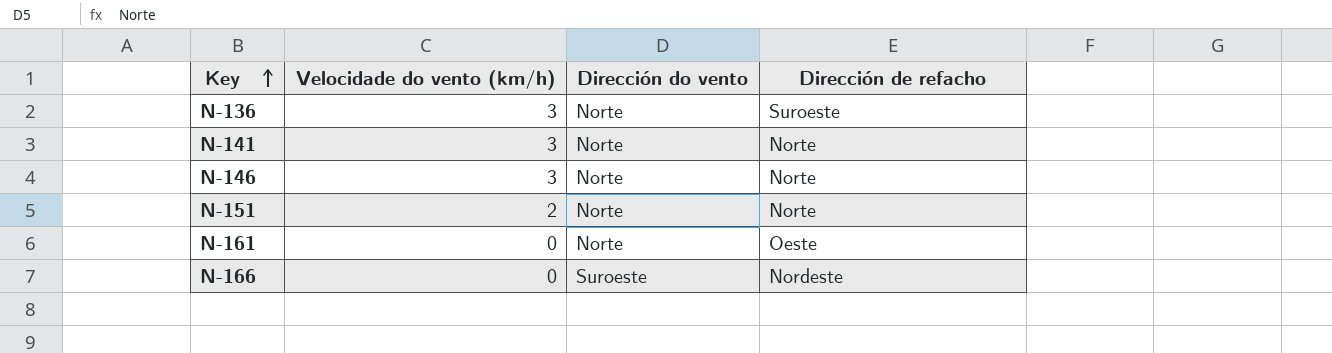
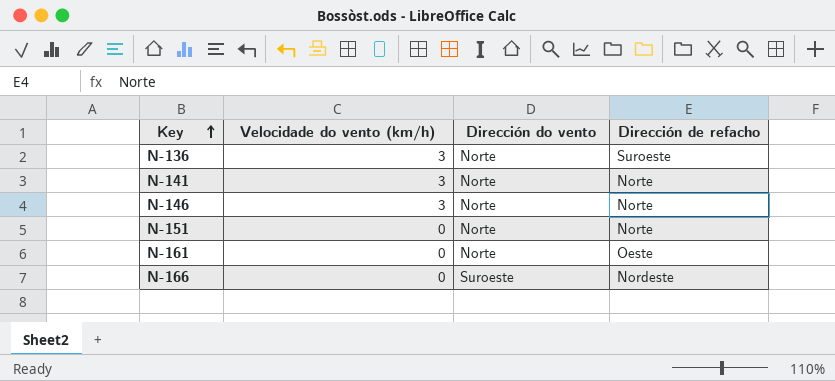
N-151 | Velocidade do vento (km/h): 2 -> 0

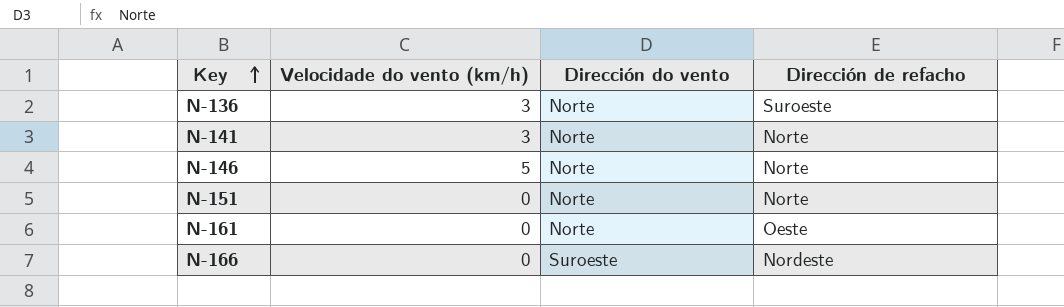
N-146 | Velocidade do vento (km/h): 3 -> 5

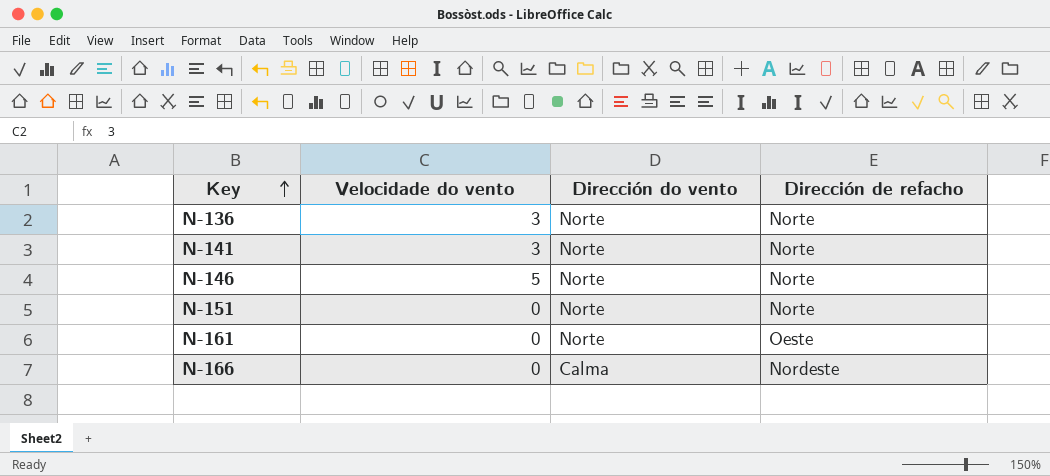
column name: Velocidade do vento (km/h) -> Velocidade do vento
N-136 | Dirección de refacho: Suroeste -> Norte
N-166 | Dirección do vento: Suroeste -> Calma

